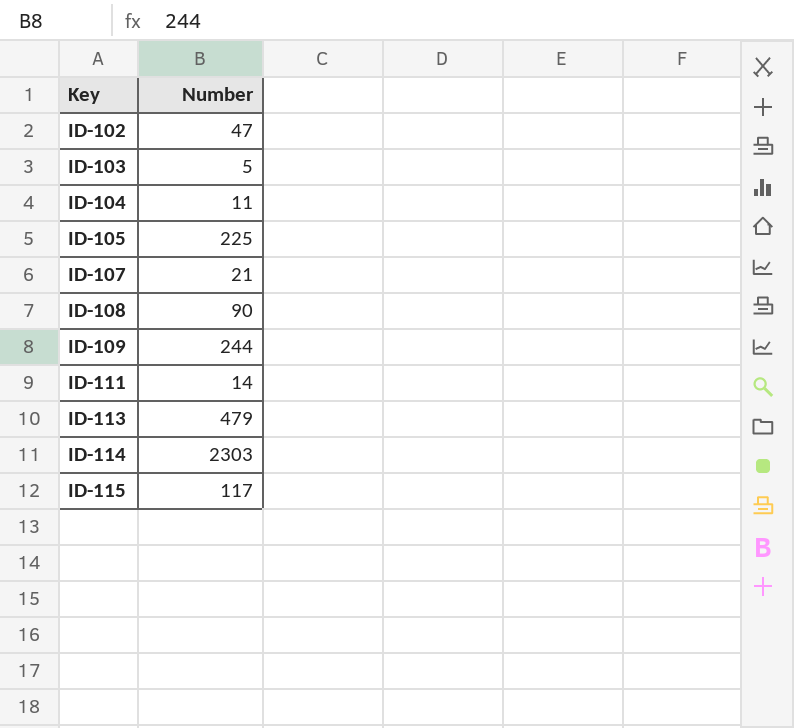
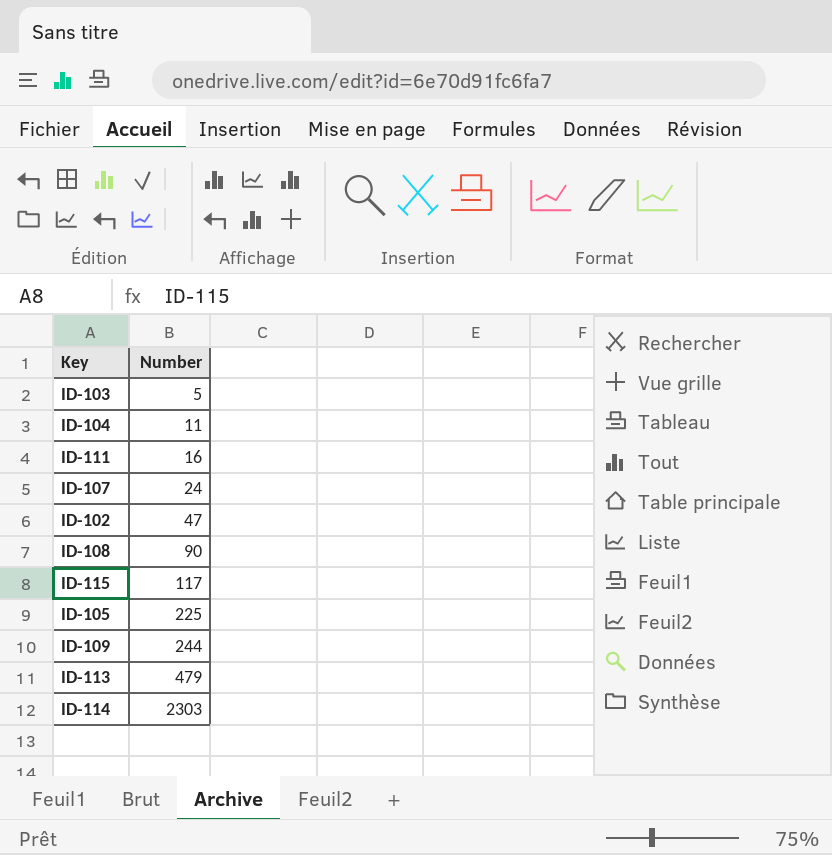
row order: Key ascending -> Number ascending
ID-111 | Number: 14 -> 16
ID-107 | Number: 21 -> 24

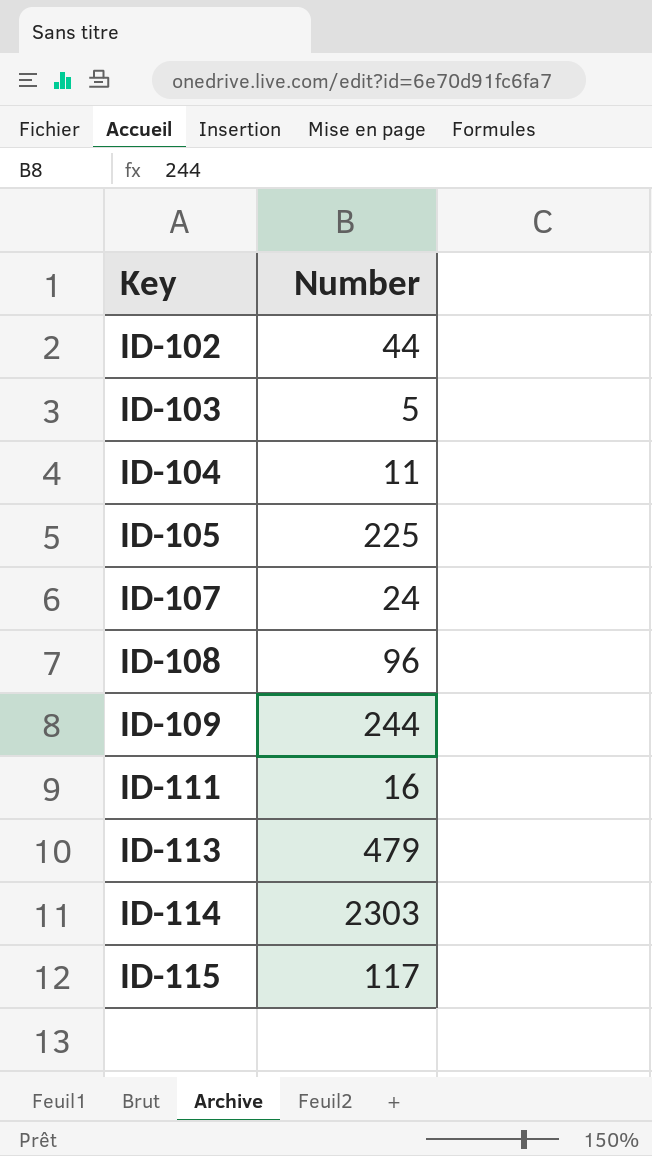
row order: Number ascending -> Key ascending
ID-102 | Number: 47 -> 44
ID-108 | Number: 90 -> 96

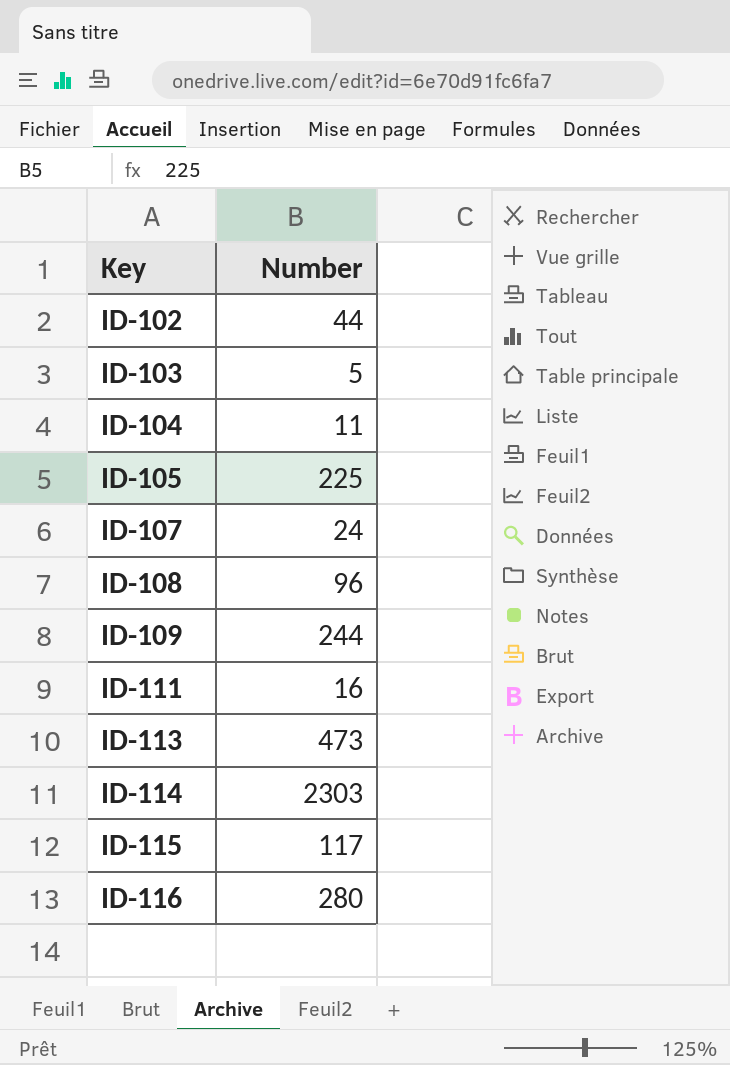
ID-113 | Number: 479 -> 473
row ID-116: none -> 280

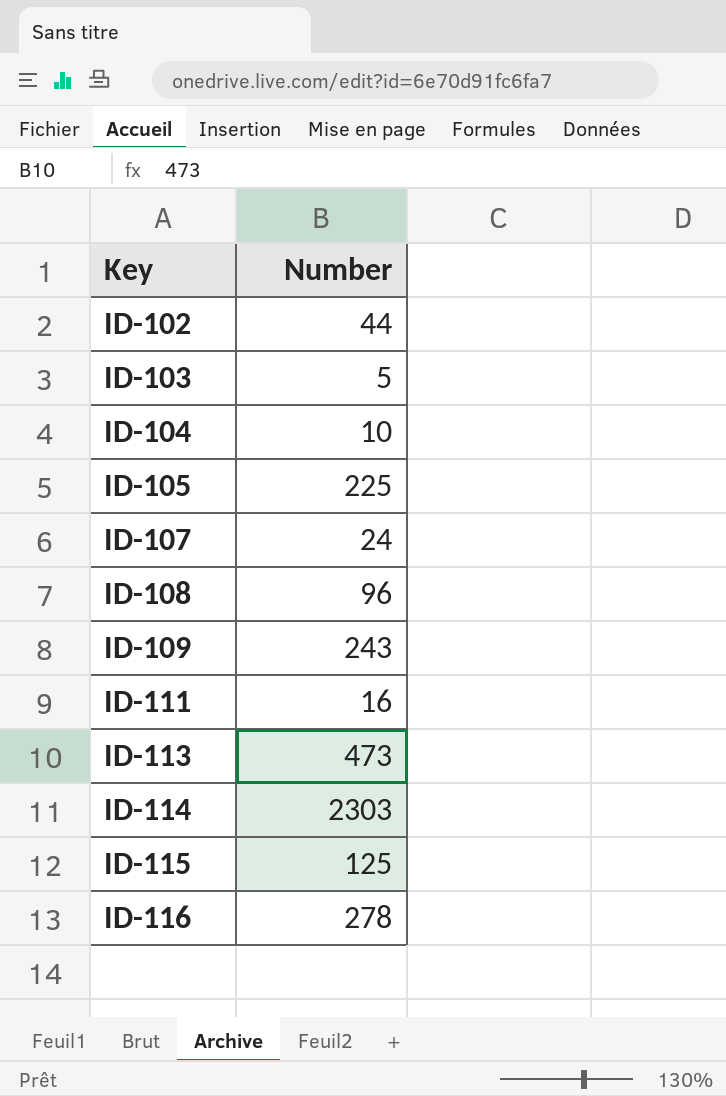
ID-104 | Number: 11 -> 10
ID-109 | Number: 244 -> 243
ID-115 | Number: 117 -> 125
ID-116 | Number: 280 -> 278

